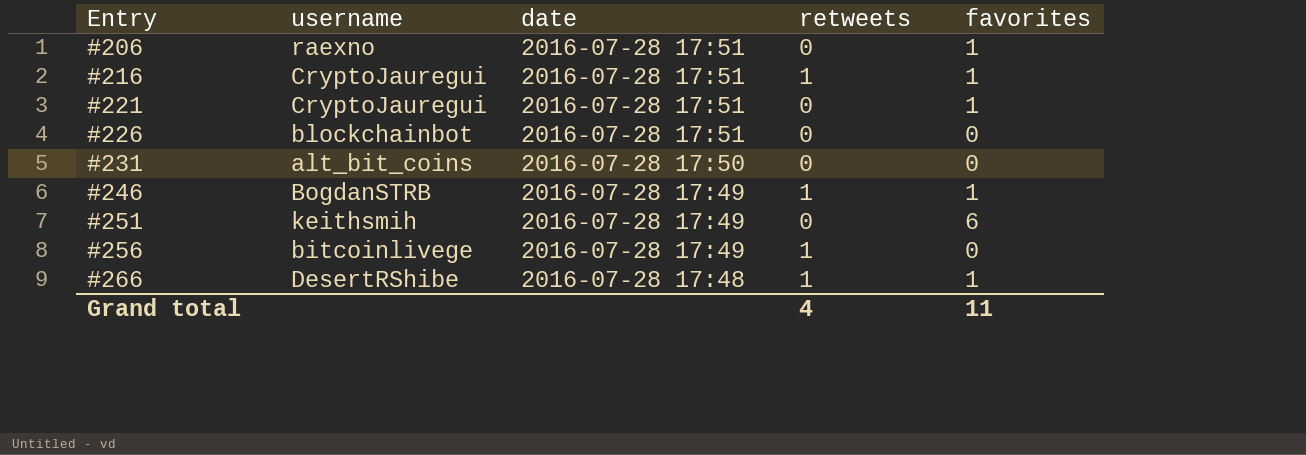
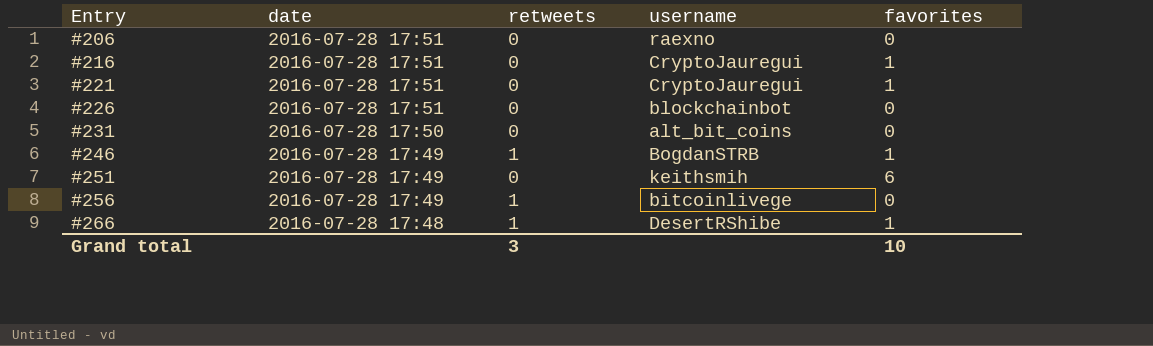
column username | position: 2 -> 4
#206 | favorites: 1 -> 0
#216 | retweets: 1 -> 0
Grand total | retweets: 4 -> 3
Grand total | favorites: 11 -> 10

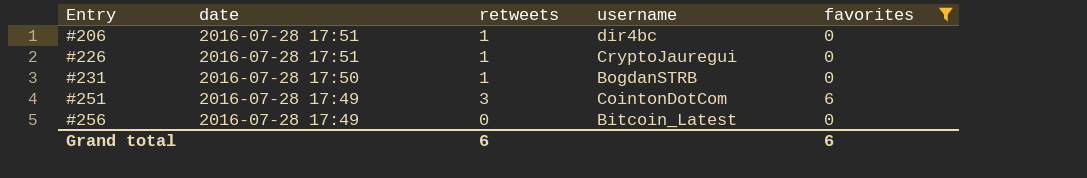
filter: none -> favorites != 1
#206 | retweets: 0 -> 1
#206 | username: raexno -> dir4bc
#226 | retweets: 0 -> 1
#226 | username: blockchainbot -> CryptoJauregui
#231 | retweets: 0 -> 1
#231 | username: alt_bit_coins -> BogdanSTRB
#251 | retweets: 0 -> 3
#251 | username: keithsmih -> CointonDotCom
#256 | retweets: 1 -> 0
#256 | username: bitcoinlivege -> Bitcoin_Latest
Grand total | retweets: 3 -> 6
Grand total | favorites: 10 -> 6

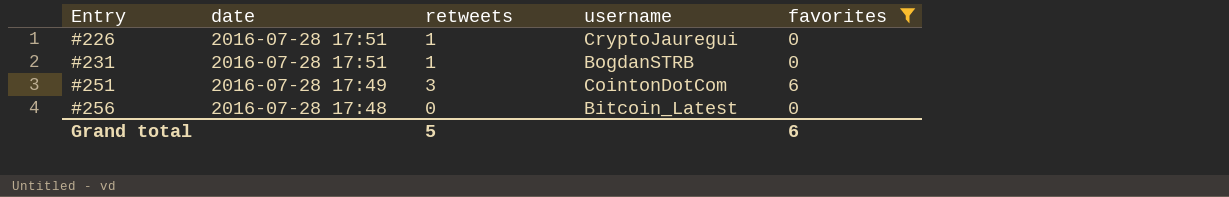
row #206: 2016-07-28 17:51 | 1 | dir4bc | 0 -> none
#231 | date: 2016-07-28 17:50 -> 2016-07-28 17:51
#256 | date: 2016-07-28 17:49 -> 2016-07-28 17:48
Grand total | retweets: 6 -> 5

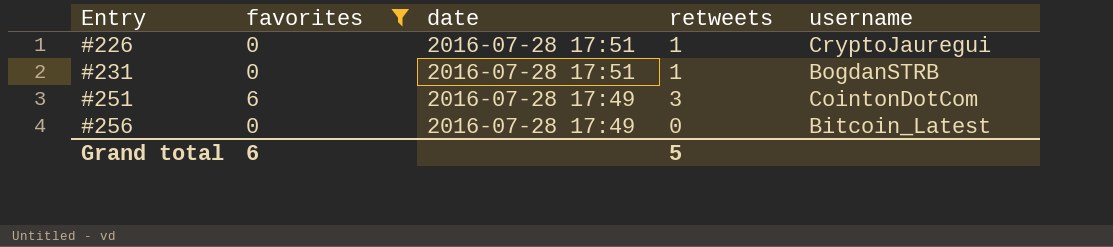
column favorites | position: 5 -> 2
#256 | date: 2016-07-28 17:48 -> 2016-07-28 17:49

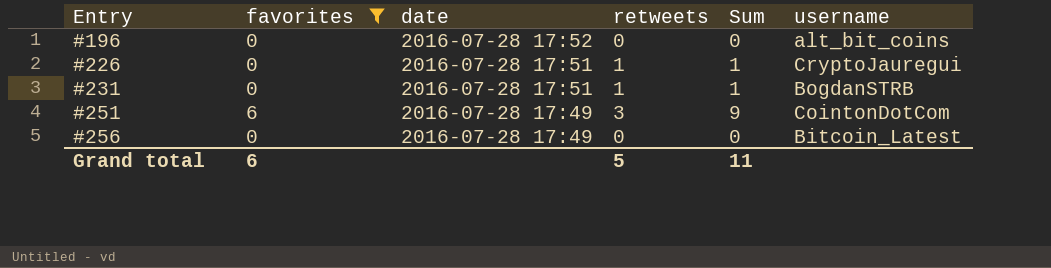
column Sum | formula: none -> [favorites] + [retweets]
row #196: none -> 0 | 2016-07-28 17:52 | 0 | 0 | alt_bit_coins

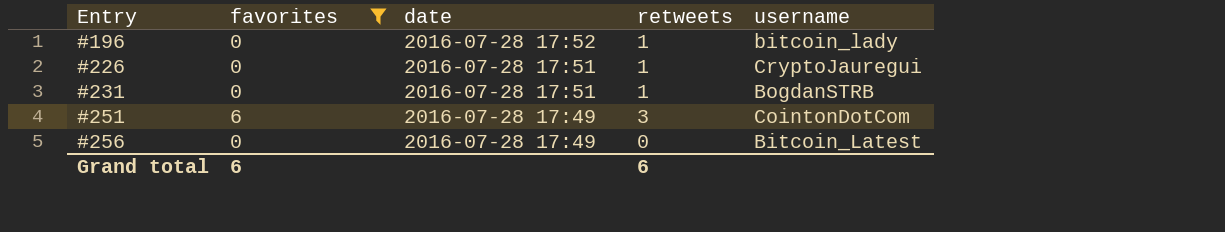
column Sum | formula: [favorites] + [retweets] -> none
#196 | retweets: 0 -> 1
#196 | username: alt_bit_coins -> bitcoin_lady
Grand total | retweets: 5 -> 6

